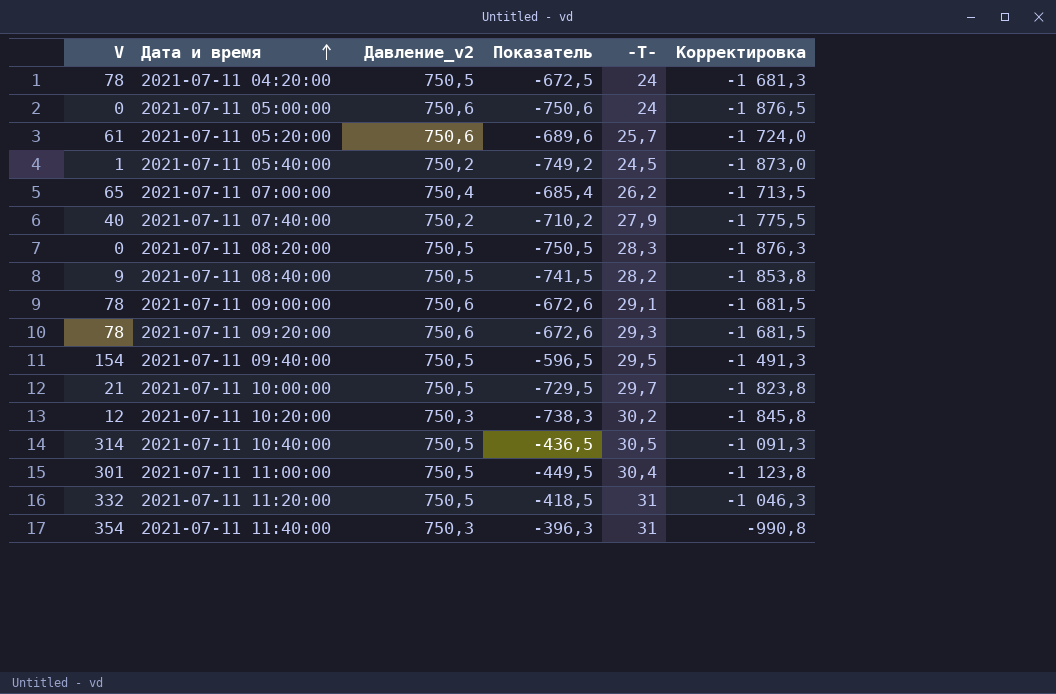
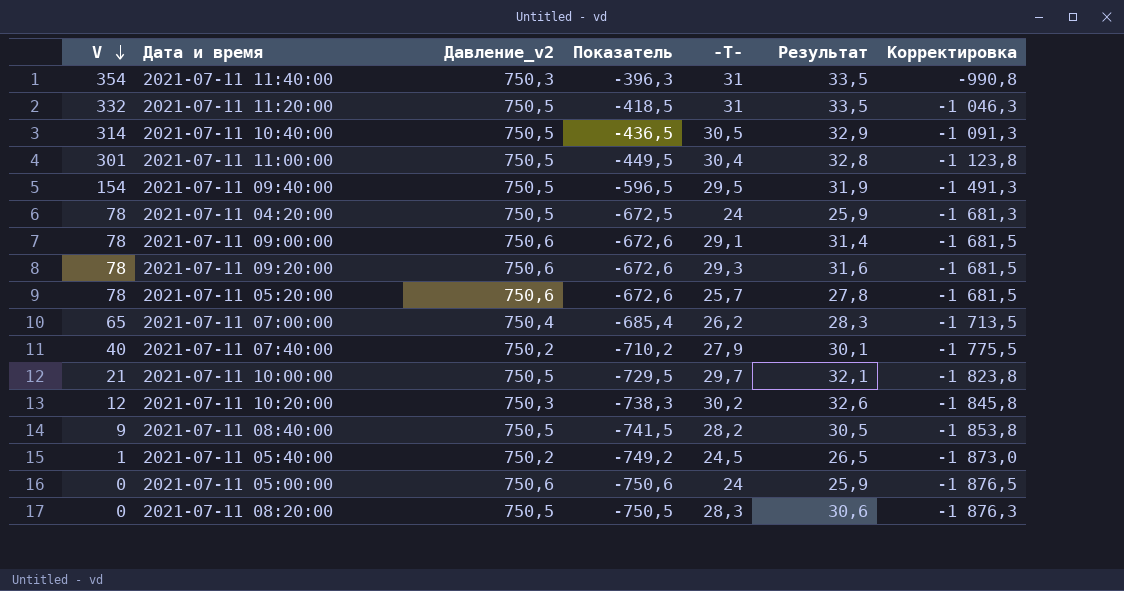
row order: Дата и время ascending -> V descending
column Результат | formula: none -> [-T-] * 1,08
2021-07-11 05:20:00 | V: 61 -> 78
2021-07-11 05:20:00 | Показатель: -689,6 -> -672,6
2021-07-11 05:20:00 | Корректировка: -1 724,0 -> -1 681,5

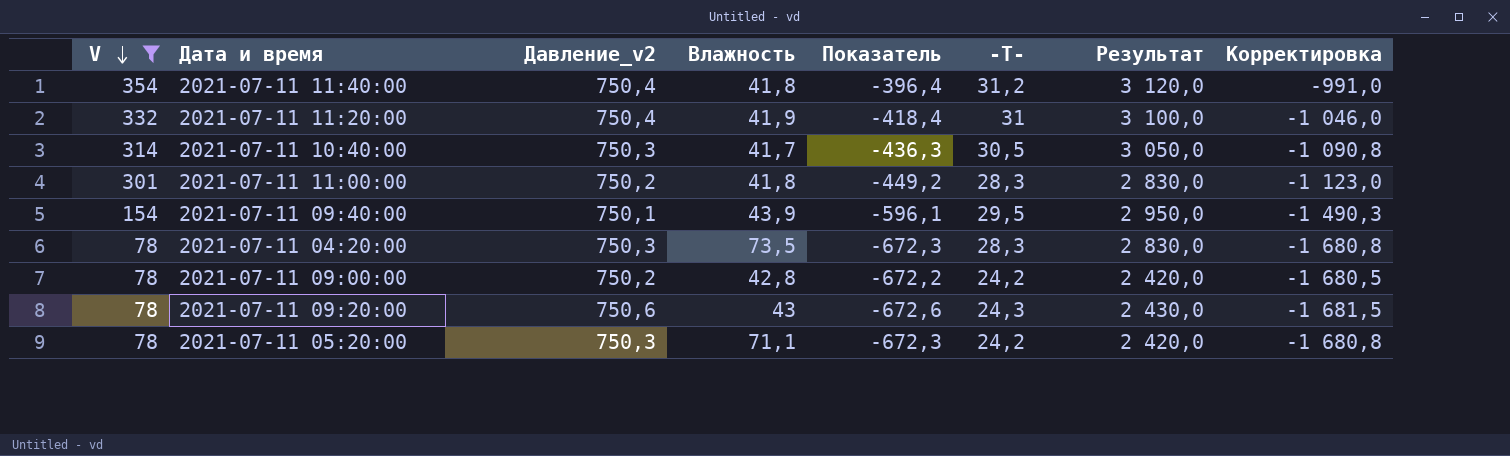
filter: none -> V >= 78
column Влажность | position: none -> 4
column Результат | formula: [-T-] * 1,08 -> [-T-] * 100
2021-07-11 11:40:00 | Давление_v2: 750,3 -> 750,4
2021-07-11 11:40:00 | Показатель: -396,3 -> -396,4
2021-07-11 11:40:00 | -T-: 31 -> 31,2
2021-07-11 11:40:00 | Корректировка: -990,8 -> -991,0
2021-07-11 11:20:00 | Давление_v2: 750,5 -> 750,4
2021-07-11 11:20:00 | Показатель: -418,5 -> -418,4
2021-07-11 11:20:00 | Корректировка: -1 046,3 -> -1 046,0
2021-07-11 10:40:00 | Давление_v2: 750,5 -> 750,3
2021-07-11 10:40:00 | Показатель: -436,5 -> -436,3
2021-07-11 10:40:00 | Корректировка: -1 091,3 -> -1 090,8
2021-07-11 11:00:00 | Давление_v2: 750,5 -> 750,2
2021-07-11 11:00:00 | Показатель: -449,5 -> -449,2
2021-07-11 11:00:00 | -T-: 30,4 -> 28,3
2021-07-11 11:00:00 | Корректировка: -1 123,8 -> -1 123,0
2021-07-11 09:40:00 | Давление_v2: 750,5 -> 750,1
2021-07-11 09:40:00 | Показатель: -596,5 -> -596,1
2021-07-11 09:40:00 | Корректировка: -1 491,3 -> -1 490,3
2021-07-11 04:20:00 | Давление_v2: 750,5 -> 750,3
2021-07-11 04:20:00 | Показатель: -672,5 -> -672,3
2021-07-11 04:20:00 | -T-: 24 -> 28,3
2021-07-11 04:20:00 | Корректировка: -1 681,3 -> -1 680,8
2021-07-11 09:00:00 | Давление_v2: 750,6 -> 750,2
2021-07-11 09:00:00 | Показатель: -672,6 -> -672,2
2021-07-11 09:00:00 | -T-: 29,1 -> 24,2
2021-07-11 09:00:00 | Корректировка: -1 681,5 -> -1 680,5
2021-07-11 09:20:00 | -T-: 29,3 -> 24,3
2021-07-11 05:20:00 | Давление_v2: 750,6 -> 750,3
2021-07-11 05:20:00 | Показатель: -672,6 -> -672,3
2021-07-11 05:20:00 | -T-: 25,7 -> 24,2
2021-07-11 05:20:00 | Корректировка: -1 681,5 -> -1 680,8

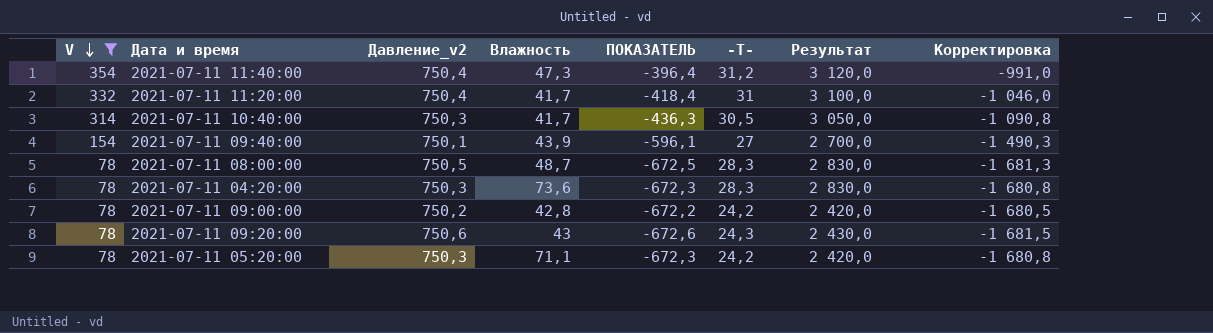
column name: Показатель -> ПОКАЗАТЕЛЬ
row 2021-07-11 11:00:00: 301 | 750,2 | 41,8 | -449,2 | 28,3 | 2 830,0 | -1 123,0 -> none
2021-07-11 11:40:00 | Влажность: 41,8 -> 47,3
2021-07-11 11:20:00 | Влажность: 41,9 -> 41,7
2021-07-11 09:40:00 | -T-: 29,5 -> 27
2021-07-11 09:40:00 | Результат: 2 950,0 -> 2 700,0
row 2021-07-11 08:00:00: none -> 78 | 750,5 | 48,7 | -672,5 | 28,3 | 2 830,0 | -1 681,3
2021-07-11 04:20:00 | Влажность: 73,5 -> 73,6

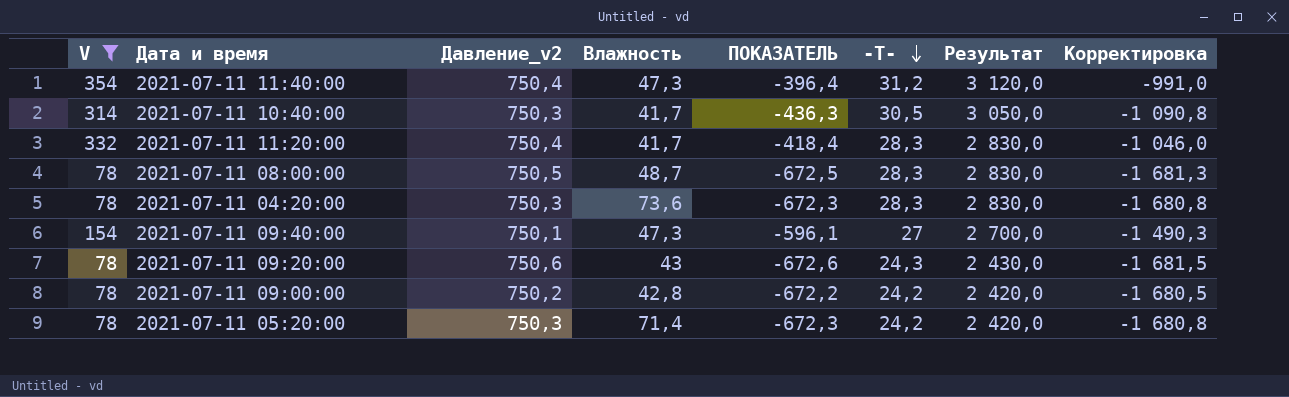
row order: V descending -> -T- descending
2021-07-11 11:20:00 | -T-: 31 -> 28,3
2021-07-11 11:20:00 | Результат: 3 100,0 -> 2 830,0
2021-07-11 09:40:00 | Влажность: 43,9 -> 47,3
2021-07-11 05:20:00 | Влажность: 71,1 -> 71,4

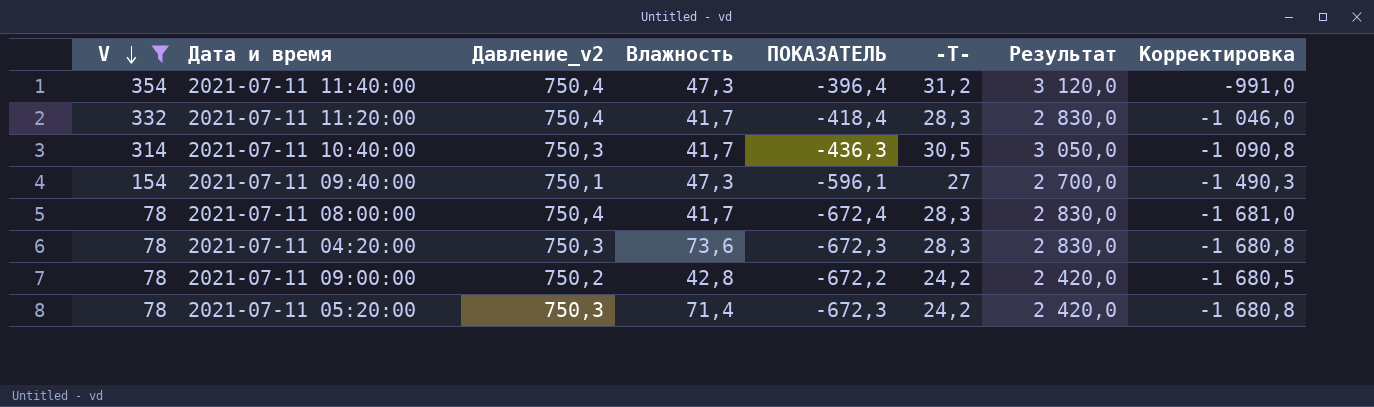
row order: -T- descending -> V descending
row 2021-07-11 09:20:00: 78 | 750,6 | 43 | -672,6 | 24,3 | 2 430,0 | -1 681,5 -> none
2021-07-11 08:00:00 | Давление_v2: 750,5 -> 750,4
2021-07-11 08:00:00 | Влажность: 48,7 -> 41,7
2021-07-11 08:00:00 | ПОКАЗАТЕЛЬ: -672,5 -> -672,4
2021-07-11 08:00:00 | Корректировка: -1 681,3 -> -1 681,0

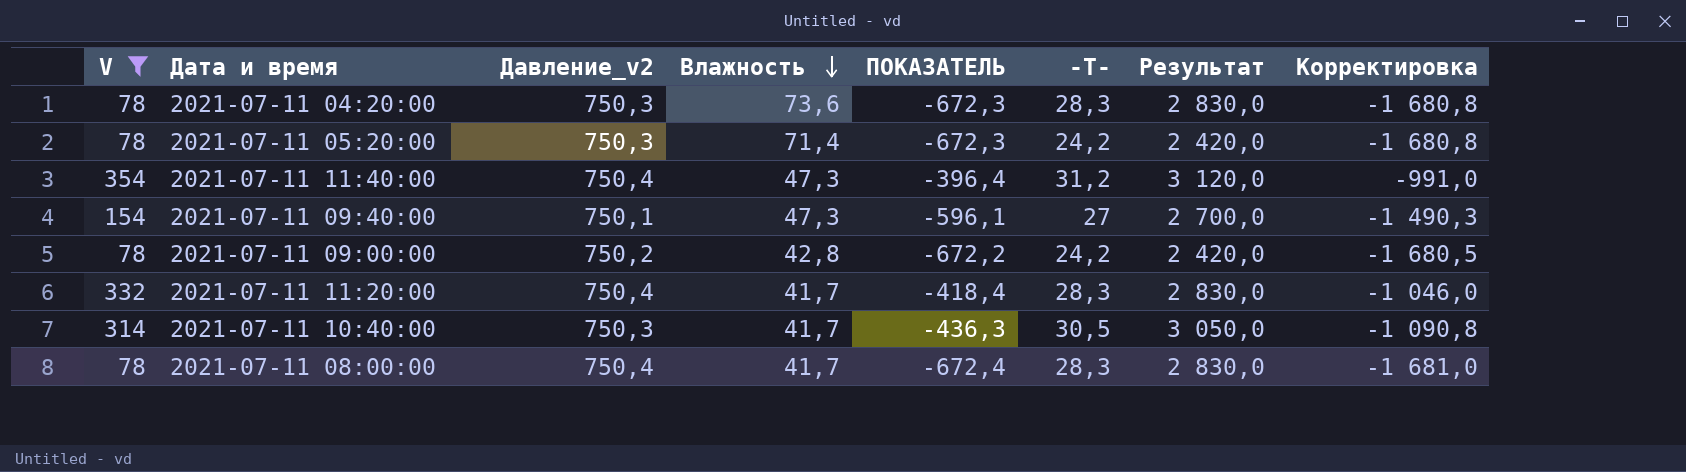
row order: V descending -> Влажность descending

